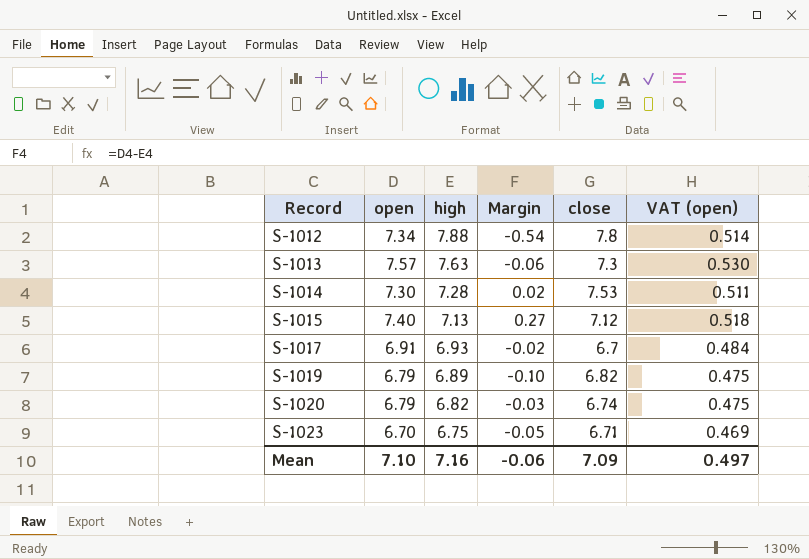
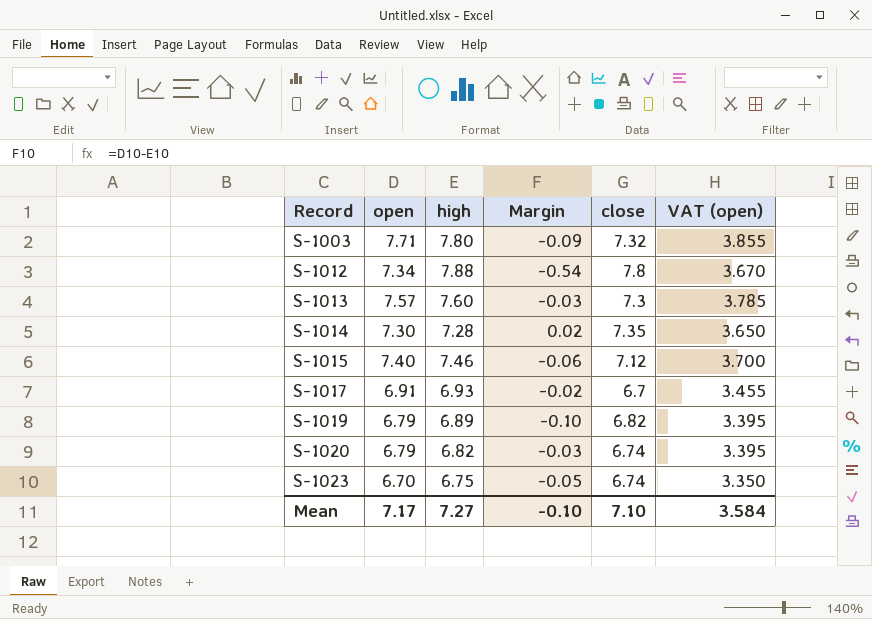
column VAT (open) | formula: [open] * 0.07 -> [open] * 0.5
row S-1003: none -> 7.71 | 7.80 | -0.09 | 7.32 | 3.855
S-1013 | high: 7.63 -> 7.60
S-1013 | Margin: -0.06 -> -0.03
S-1014 | close: 7.53 -> 7.35
S-1015 | high: 7.13 -> 7.46
S-1015 | Margin: 0.27 -> -0.06
S-1023 | close: 6.71 -> 6.74
Mean | open: 7.10 -> 7.17
Mean | high: 7.16 -> 7.27
Mean | Margin: -0.06 -> -0.10
Mean | close: 7.09 -> 7.10
Mean | VAT (open): 0.497 -> 3.584

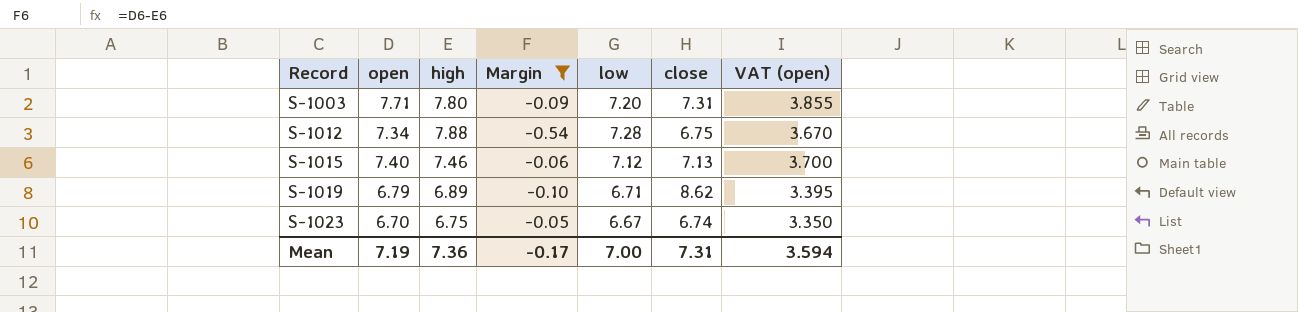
filter: none -> Margin <= -0.05
column low | position: none -> 5
S-1003 | close: 7.32 -> 7.31
S-1012 | close: 7.8 -> 6.75
S-1015 | close: 7.12 -> 7.13
S-1019 | close: 6.82 -> 8.62
Mean | open: 7.17 -> 7.19
Mean | high: 7.27 -> 7.36
Mean | Margin: -0.10 -> -0.17
Mean | close: 7.10 -> 7.31
Mean | VAT (open): 3.584 -> 3.594

